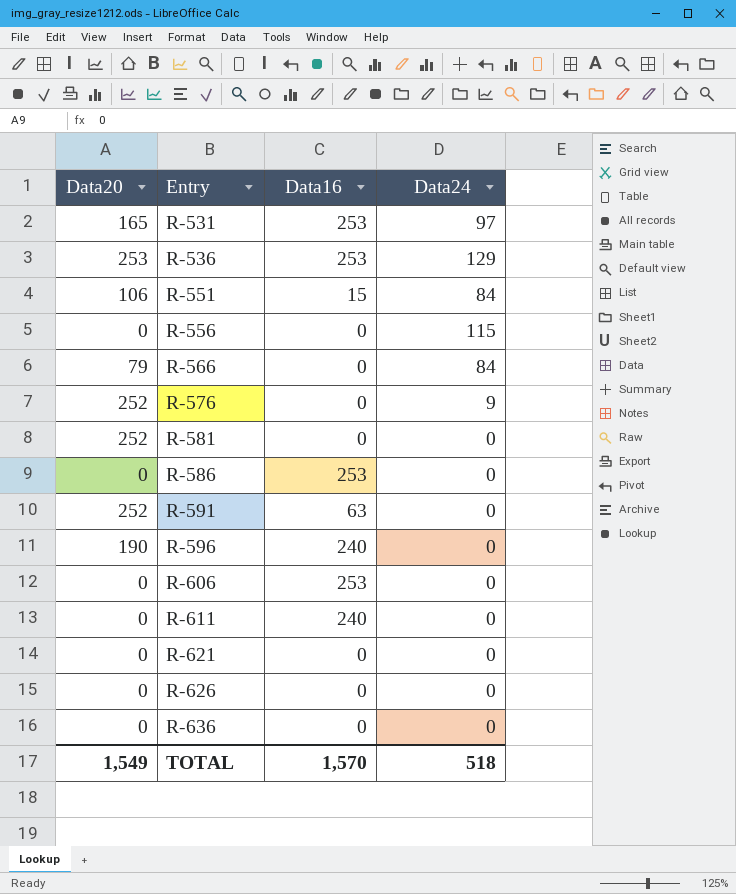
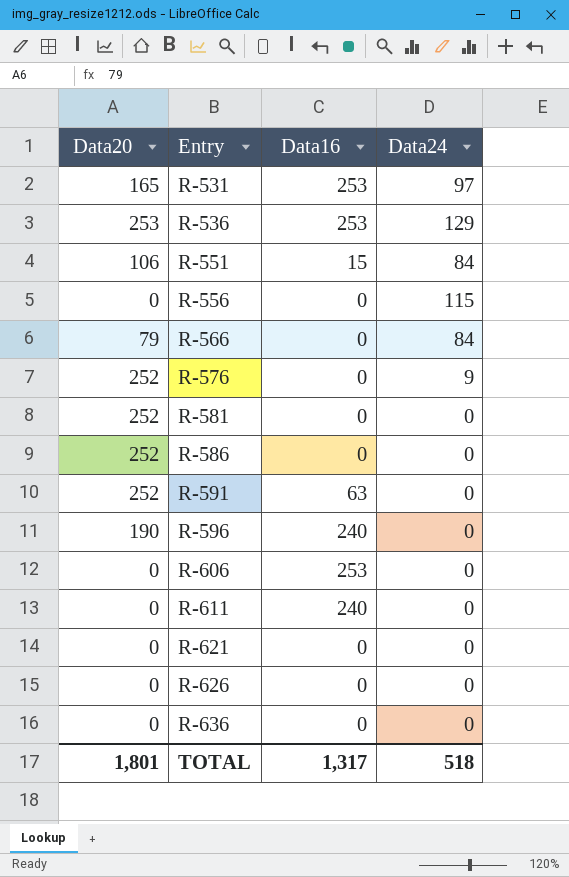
R-586 | Data20: 0 -> 252
R-586 | Data16: 253 -> 0
TOTAL | Data20: 1,549 -> 1,801
TOTAL | Data16: 1,570 -> 1,317

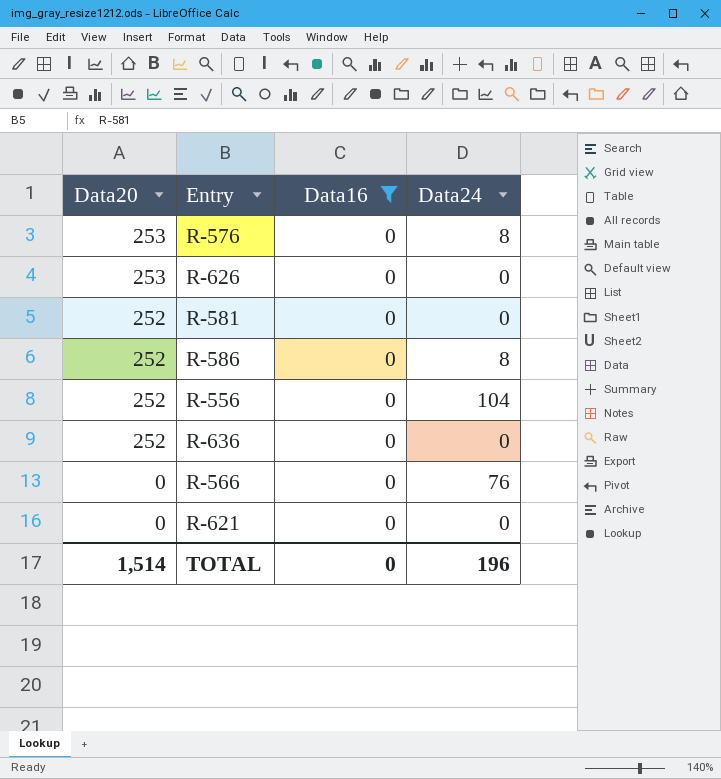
filter: none -> Data16 = 0
row order: Entry ascending -> Data20 descending
R-576 | Data20: 252 -> 253
R-576 | Data24: 9 -> 8
R-626 | Data20: 0 -> 253
R-586 | Data24: 0 -> 8
R-556 | Data20: 0 -> 252
R-556 | Data24: 115 -> 104
R-636 | Data20: 0 -> 252
R-566 | Data20: 79 -> 0
R-566 | Data24: 84 -> 76
TOTAL | Data20: 1,801 -> 1,514
TOTAL | Data16: 1,317 -> 0
TOTAL | Data24: 518 -> 196

